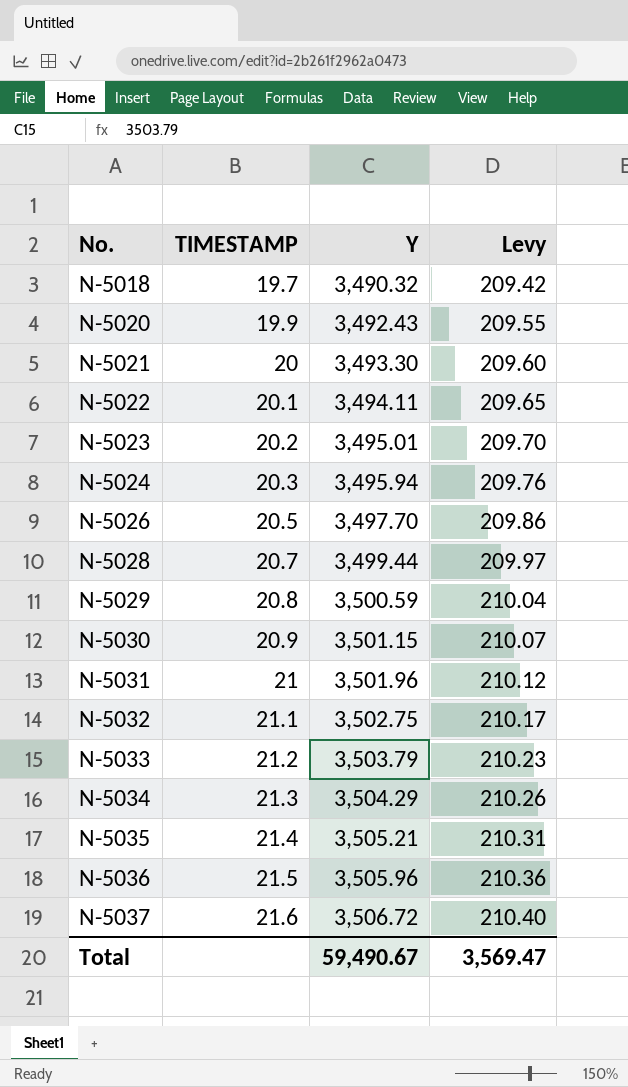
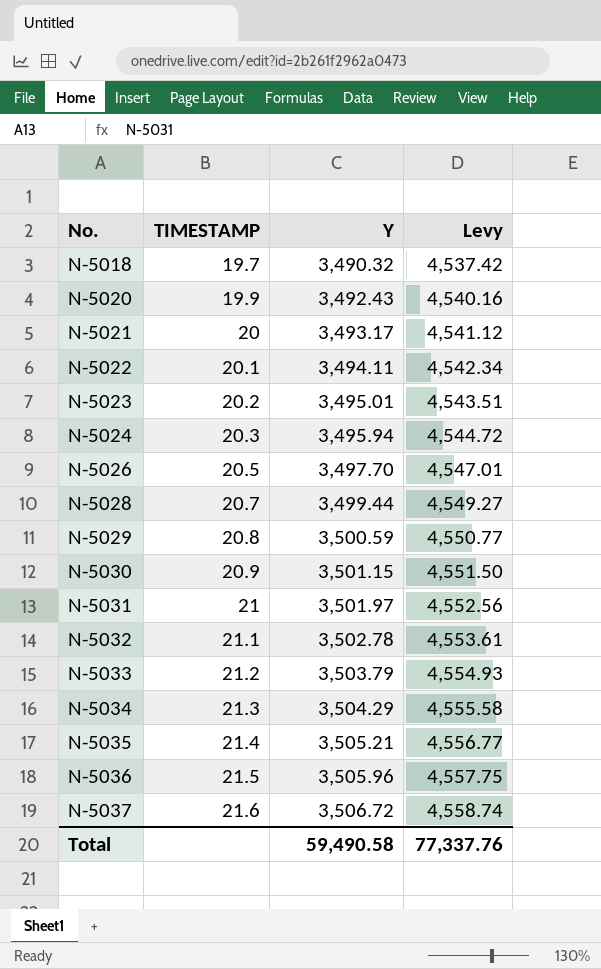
column Levy | formula: [Y] * 0.06 -> [Y] * 1.3
N-5021 | Y: 3,493.30 -> 3,493.17
N-5031 | Y: 3,501.96 -> 3,501.97
N-5032 | Y: 3,502.75 -> 3,502.78
Total | Y: 59,490.67 -> 59,490.58
Total | Levy: 3,569.47 -> 77,337.76

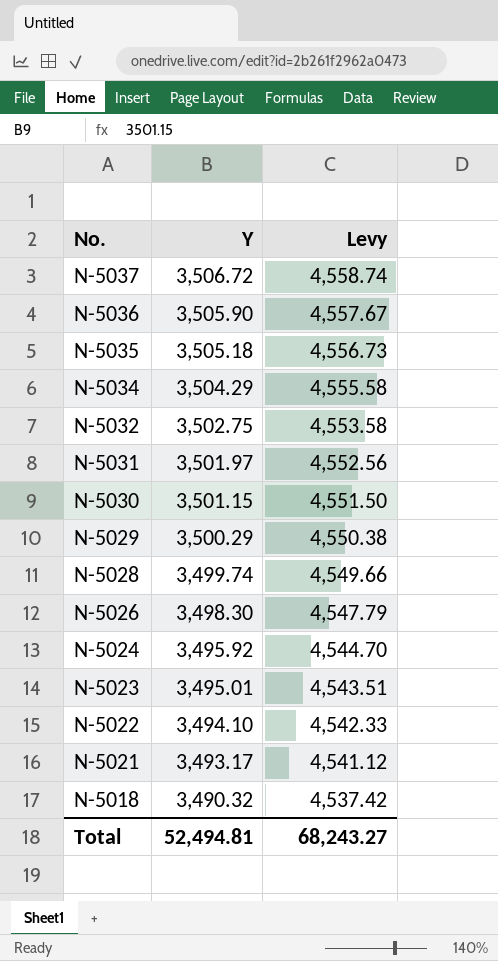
row order: No. ascending -> No. descending
column TIMESTAMP | position: 2 -> none
row N-5020: 19.9 | 3,492.43 | 4,540.16 -> none
row N-5033: 21.2 | 3,503.79 | 4,554.93 -> none
N-5036 | Y: 3,505.96 -> 3,505.90
N-5036 | Levy: 4,557.75 -> 4,557.67
N-5035 | Y: 3,505.21 -> 3,505.18
N-5035 | Levy: 4,556.77 -> 4,556.73
N-5032 | Y: 3,502.78 -> 3,502.75
N-5032 | Levy: 4,553.61 -> 4,553.58
N-5029 | Y: 3,500.59 -> 3,500.29
N-5029 | Levy: 4,550.77 -> 4,550.38
N-5028 | Y: 3,499.44 -> 3,499.74
N-5028 | Levy: 4,549.27 -> 4,549.66
N-5026 | Y: 3,497.70 -> 3,498.30
N-5026 | Levy: 4,547.01 -> 4,547.79
N-5024 | Y: 3,495.94 -> 3,495.92
N-5024 | Levy: 4,544.72 -> 4,544.70
N-5022 | Y: 3,494.11 -> 3,494.10
N-5022 | Levy: 4,542.34 -> 4,542.33
Total | Y: 59,490.58 -> 52,494.81
Total | Levy: 77,337.76 -> 68,243.27

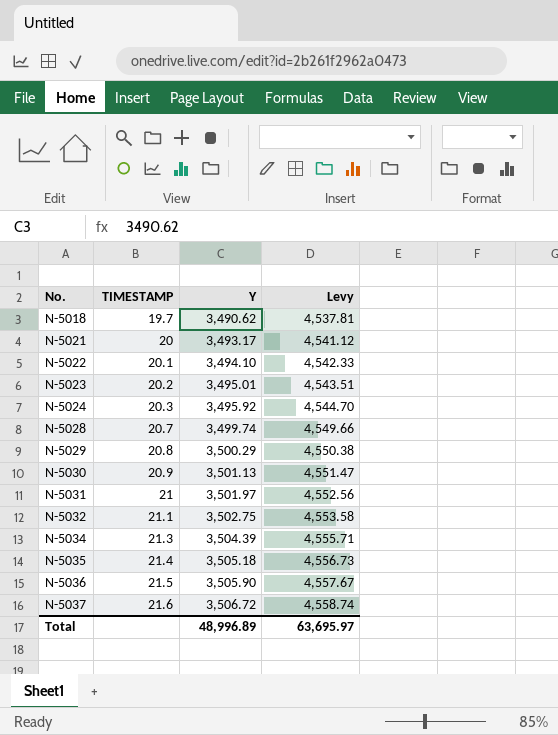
row order: No. descending -> No. ascending
column TIMESTAMP | position: none -> 2
row N-5026: 3,498.30 | 4,547.79 -> none
N-5018 | Y: 3,490.32 -> 3,490.62
N-5018 | Levy: 4,537.42 -> 4,537.81
N-5030 | Y: 3,501.15 -> 3,501.13
N-5030 | Levy: 4,551.50 -> 4,551.47
N-5034 | Y: 3,504.29 -> 3,504.39
N-5034 | Levy: 4,555.58 -> 4,555.71
Total | Y: 52,494.81 -> 48,996.89
Total | Levy: 68,243.27 -> 63,695.97

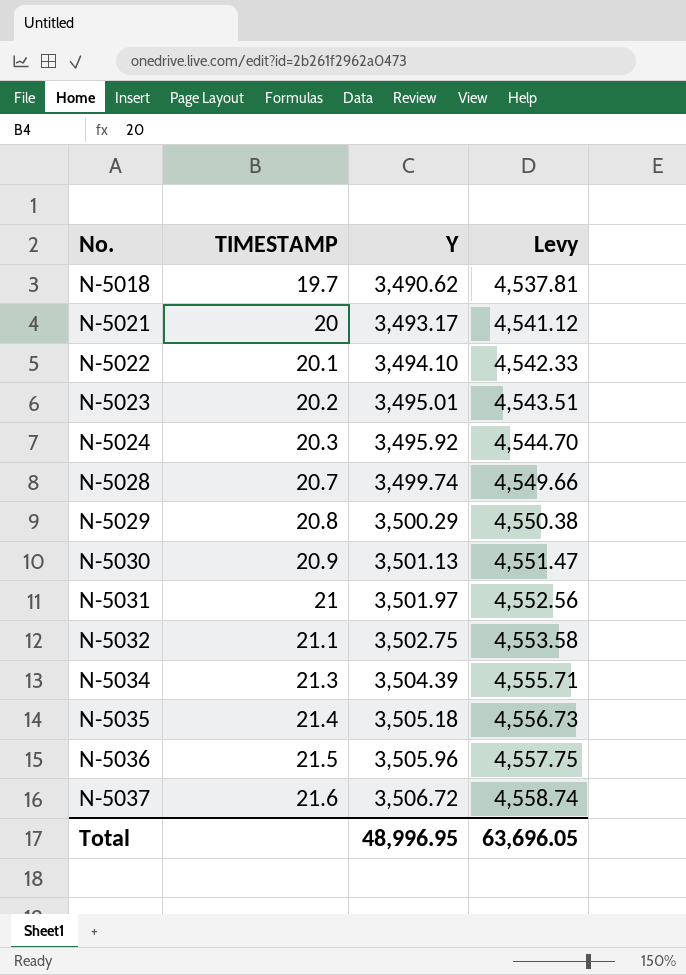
N-5036 | Y: 3,505.90 -> 3,505.96
N-5036 | Levy: 4,557.67 -> 4,557.75
Total | Y: 48,996.89 -> 48,996.95
Total | Levy: 63,695.97 -> 63,696.05

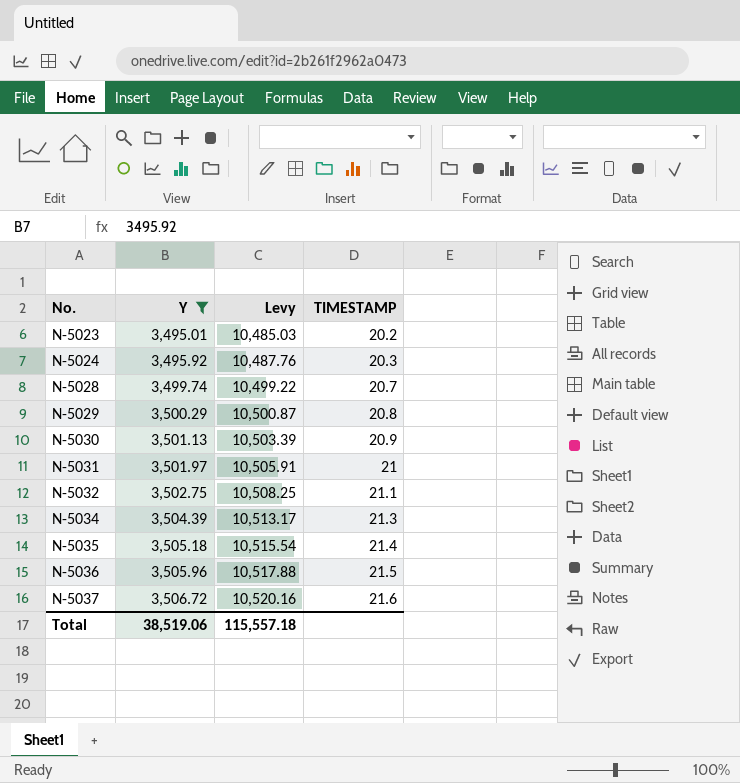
filter: none -> Y >= 3,495.01
column Levy | formula: [Y] * 1.3 -> [Y] * 3
column TIMESTAMP | position: 2 -> 4
Total | Y: 48,996.95 -> 38,519.06
Total | Levy: 63,696.05 -> 115,557.18

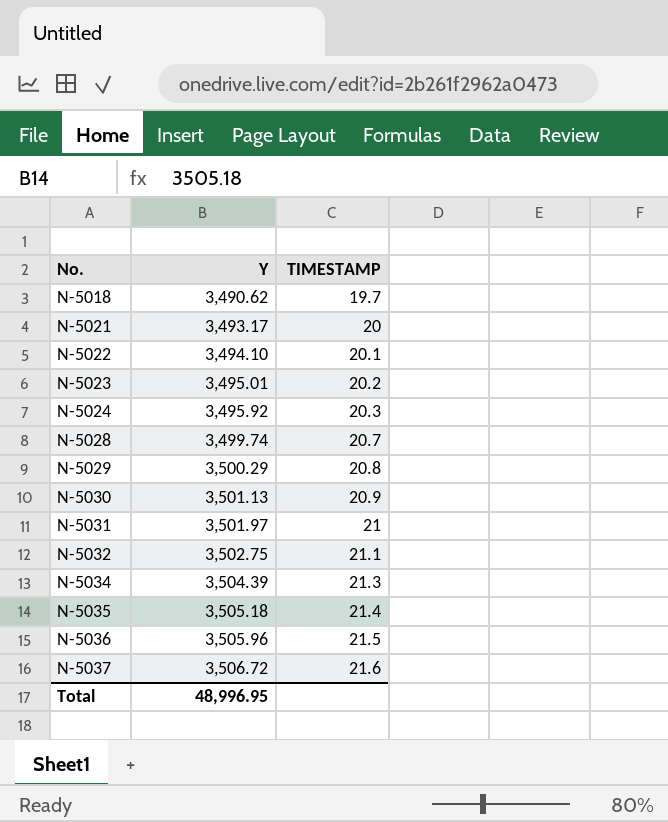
filter: Y >= 3,495.01 -> none
column Levy | formula: [Y] * 3 -> none
Total | Y: 38,519.06 -> 48,996.95

